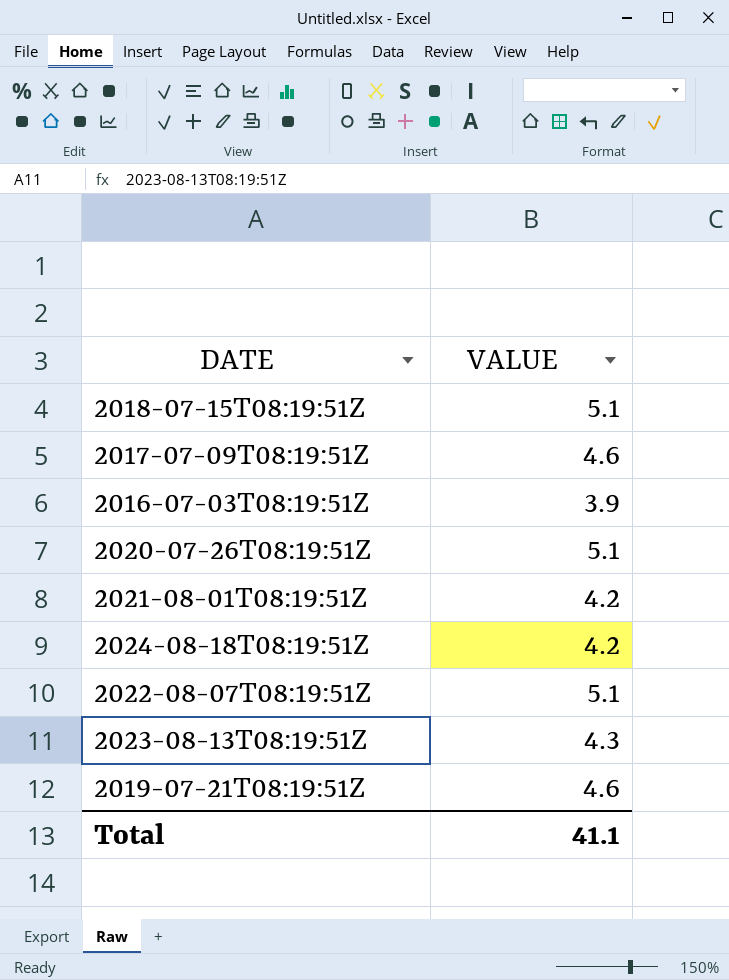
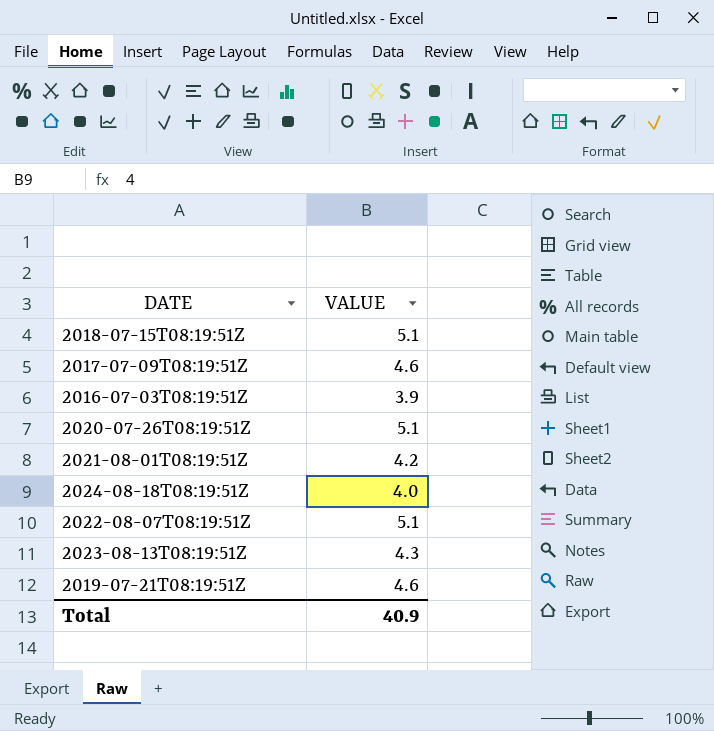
2024-08-18T08:19:51Z | VALUE: 4.2 -> 4.0
Total | VALUE: 41.1 -> 40.9

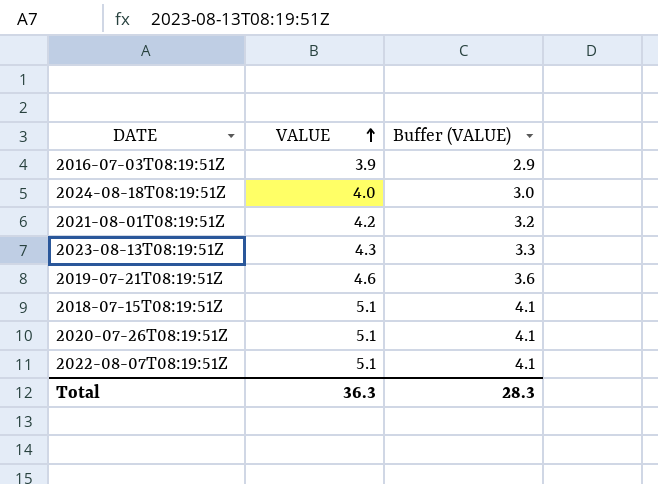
row order: none -> VALUE ascending
column Buffer (VALUE) | formula: none -> [VALUE] - 1
row 2017-07-09T08:19:51Z: 4.6 -> none
Total | VALUE: 40.9 -> 36.3

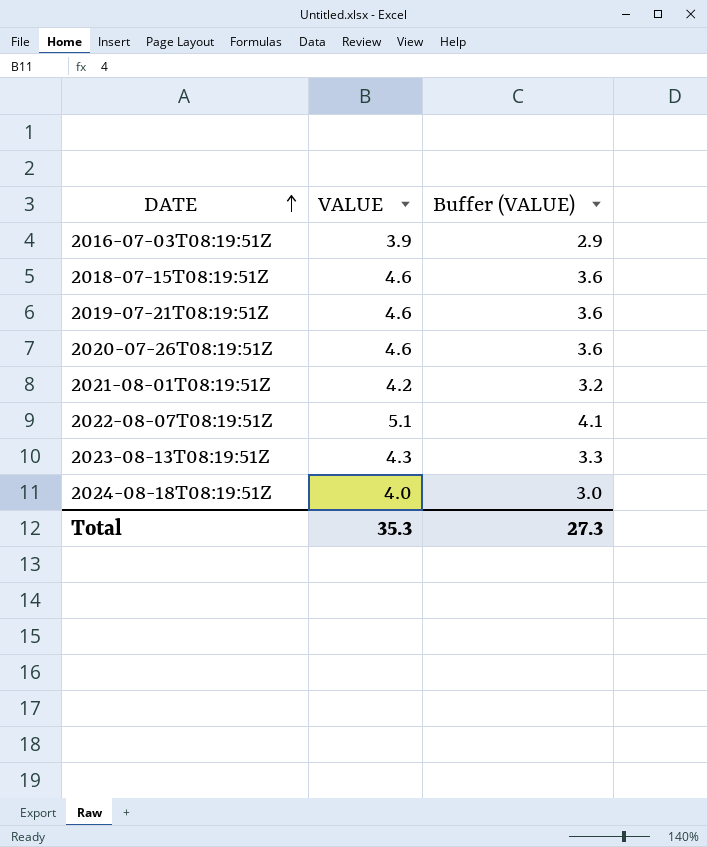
row order: VALUE ascending -> DATE ascending
2018-07-15T08:19:51Z | VALUE: 5.1 -> 4.6
2018-07-15T08:19:51Z | Buffer (VALUE): 4.1 -> 3.6
2020-07-26T08:19:51Z | VALUE: 5.1 -> 4.6
2020-07-26T08:19:51Z | Buffer (VALUE): 4.1 -> 3.6
Total | VALUE: 36.3 -> 35.3
Total | Buffer (VALUE): 28.3 -> 27.3

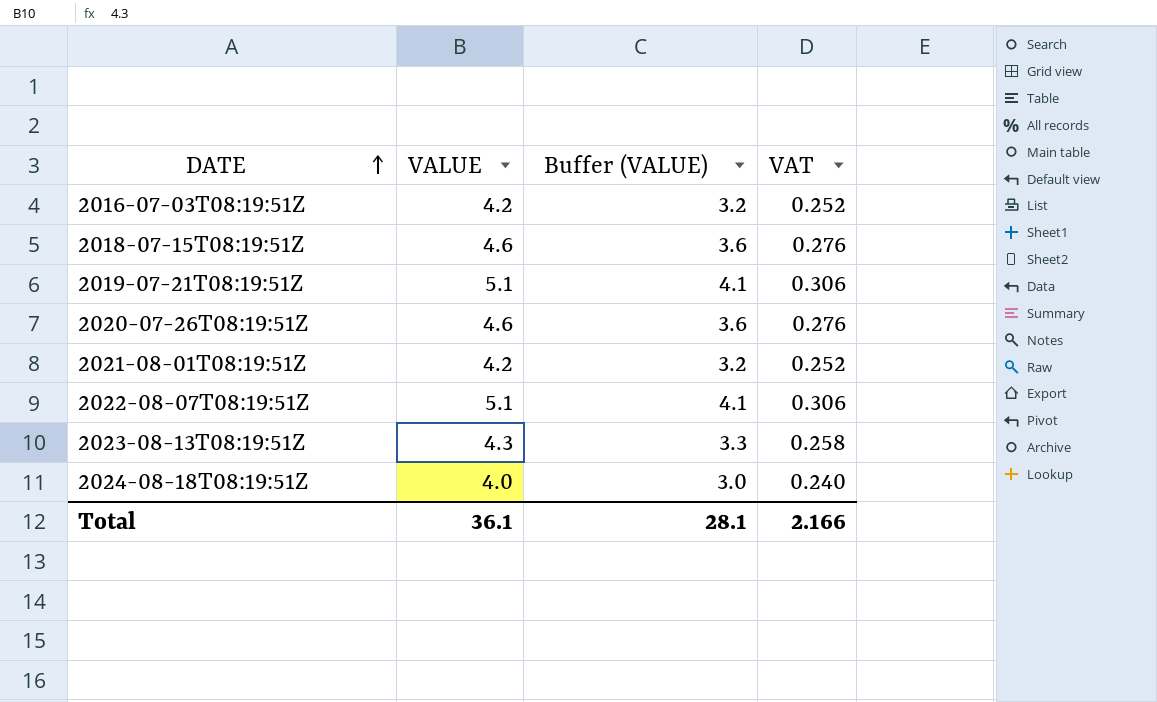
column VAT | formula: none -> [VALUE] * 0.06
2016-07-03T08:19:51Z | VALUE: 3.9 -> 4.2
2016-07-03T08:19:51Z | Buffer (VALUE): 2.9 -> 3.2
2019-07-21T08:19:51Z | VALUE: 4.6 -> 5.1
2019-07-21T08:19:51Z | Buffer (VALUE): 3.6 -> 4.1
Total | VALUE: 35.3 -> 36.1
Total | Buffer (VALUE): 27.3 -> 28.1

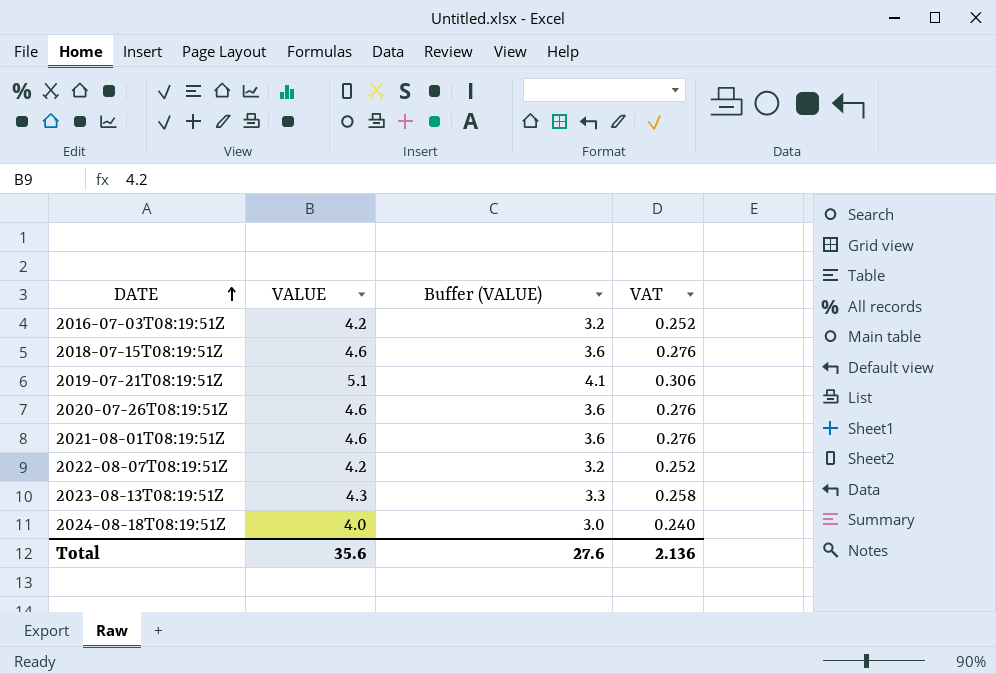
2021-08-01T08:19:51Z | VALUE: 4.2 -> 4.6
2021-08-01T08:19:51Z | Buffer (VALUE): 3.2 -> 3.6
2021-08-01T08:19:51Z | VAT: 0.252 -> 0.276
2022-08-07T08:19:51Z | VALUE: 5.1 -> 4.2
2022-08-07T08:19:51Z | Buffer (VALUE): 4.1 -> 3.2
2022-08-07T08:19:51Z | VAT: 0.306 -> 0.252
Total | VALUE: 36.1 -> 35.6
Total | Buffer (VALUE): 28.1 -> 27.6
Total | VAT: 2.166 -> 2.136

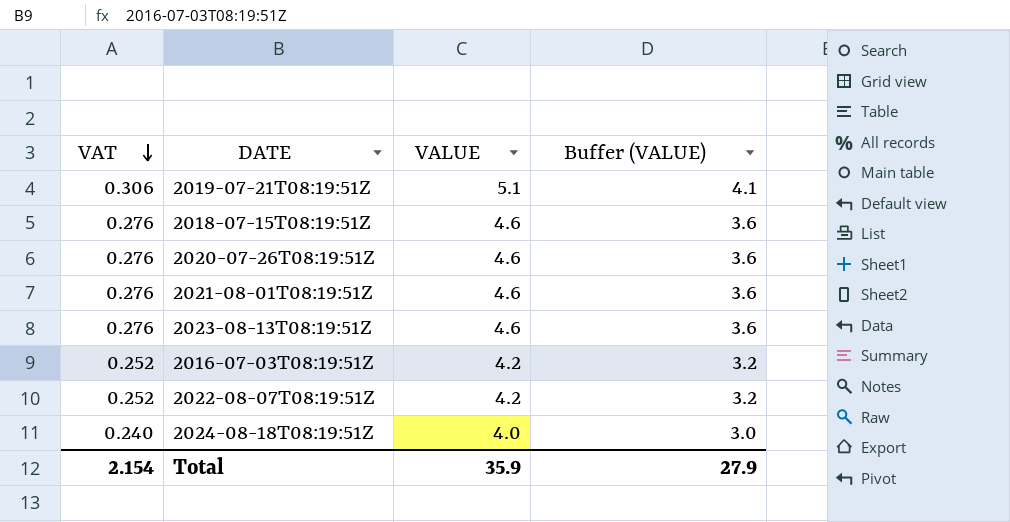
row order: DATE ascending -> VAT descending
column VAT | position: 4 -> 1
2023-08-13T08:19:51Z | VAT: 0.258 -> 0.276
2023-08-13T08:19:51Z | VALUE: 4.3 -> 4.6
2023-08-13T08:19:51Z | Buffer (VALUE): 3.3 -> 3.6
Total | VAT: 2.136 -> 2.154
Total | VALUE: 35.6 -> 35.9
Total | Buffer (VALUE): 27.6 -> 27.9

